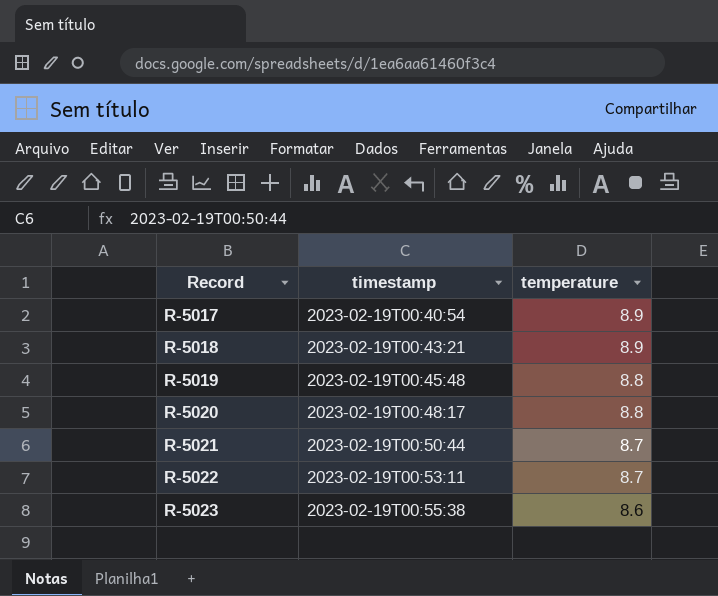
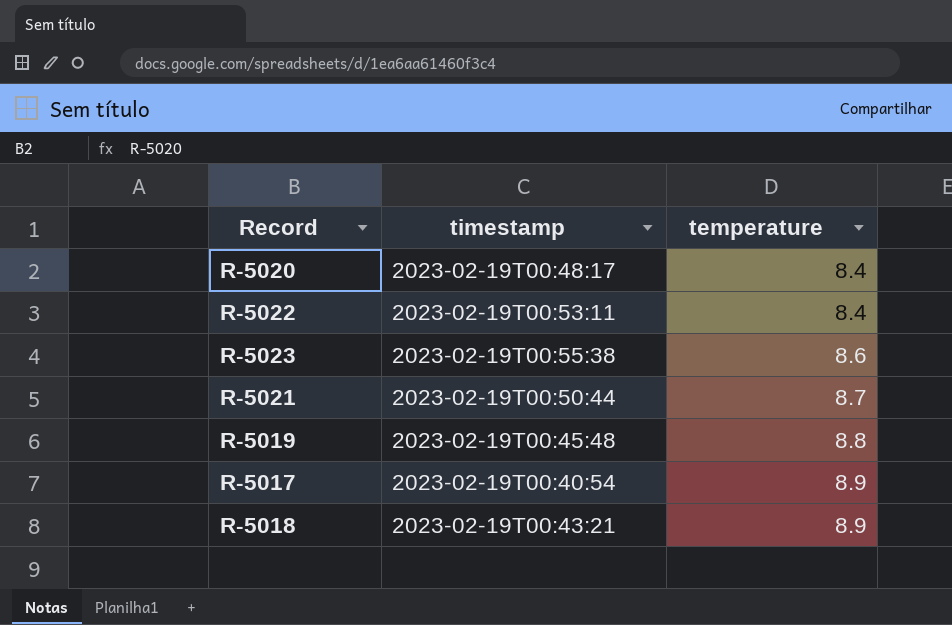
row order: Record ascending -> temperature ascending
R-5020 | temperature: 8.8 -> 8.4
R-5022 | temperature: 8.7 -> 8.4

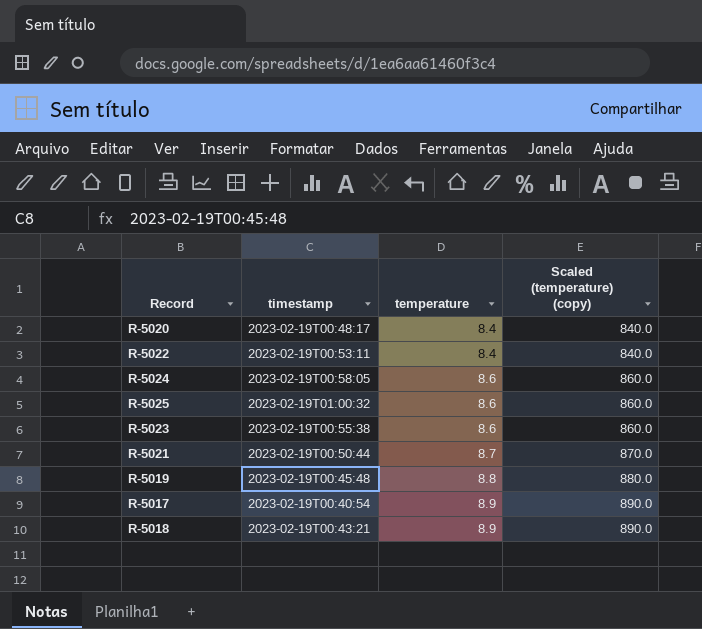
column Scaled (temperature) (copy) | formula: none -> [temperature] * 100
row R-5024: none -> 2023-02-19T00:58:05 | 8.6 | 860.0
row R-5025: none -> 2023-02-19T01:00:32 | 8.6 | 860.0

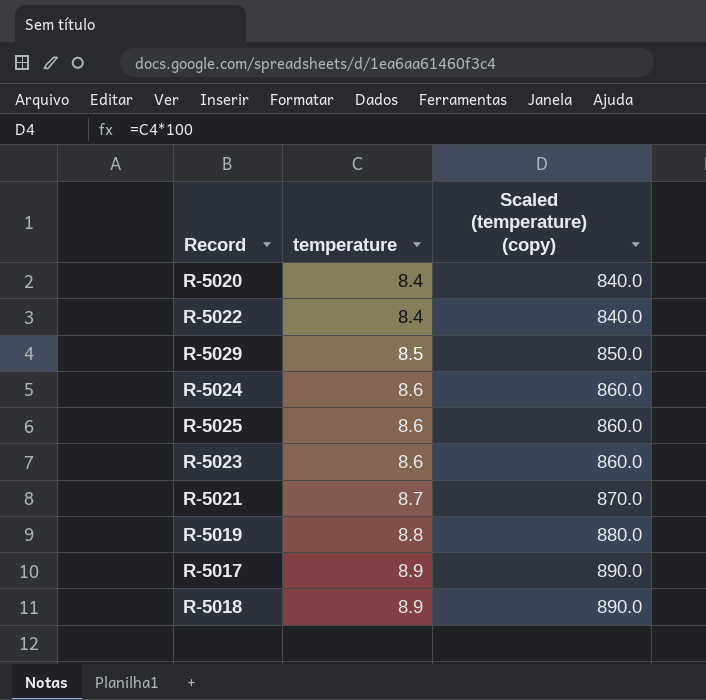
column timestamp | position: 2 -> none
row R-5029: none -> 8.5 | 850.0

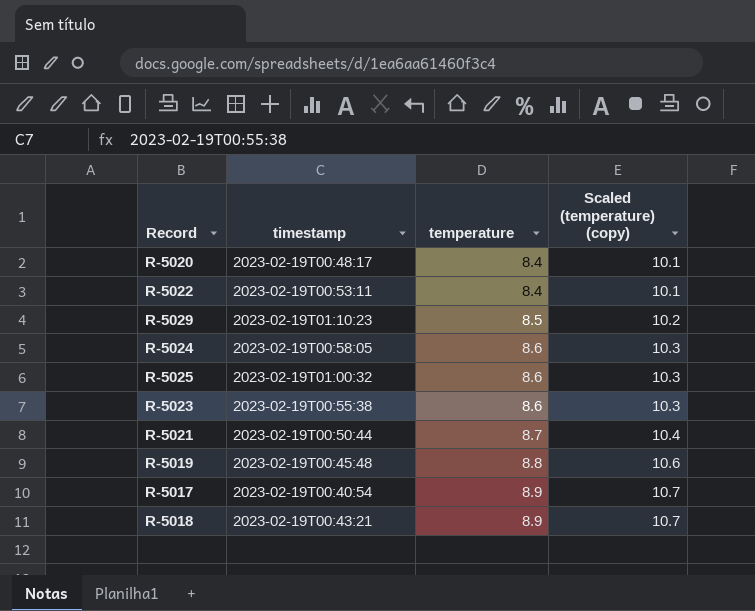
column timestamp | position: none -> 2
column Scaled (temperature) (copy) | formula: [temperature] * 100 -> [temperature] * 1.2

